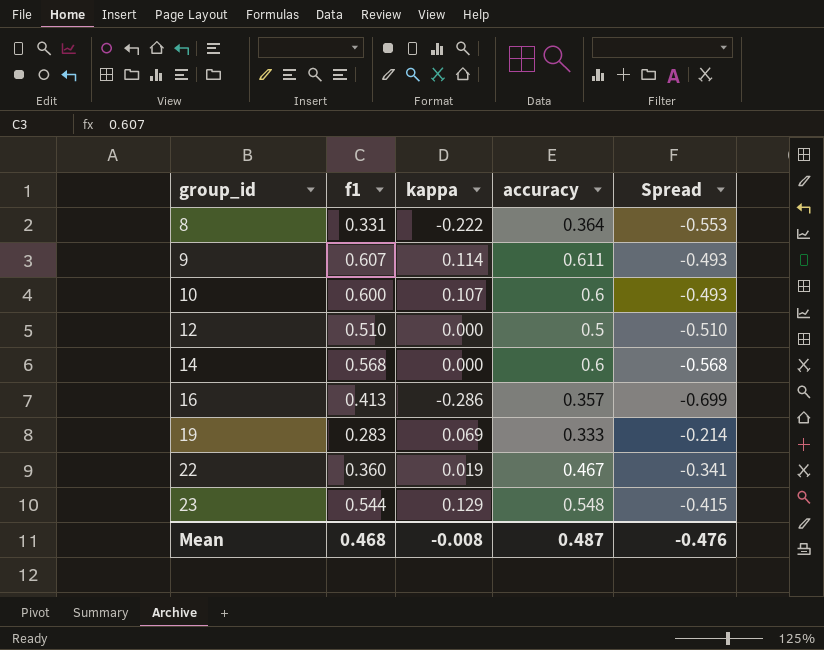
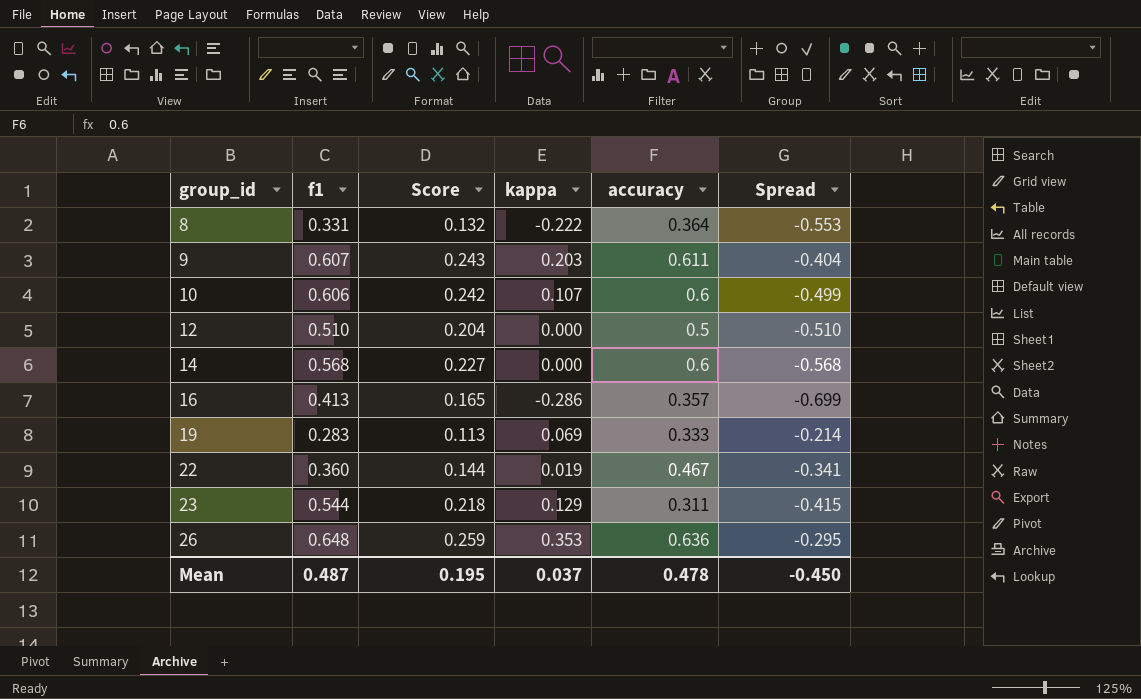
column Score | formula: none -> [f1] * 0.4
9 | kappa: 0.114 -> 0.203
9 | Spread: -0.493 -> -0.404
10 | f1: 0.600 -> 0.606
10 | Spread: -0.493 -> -0.499
23 | accuracy: 0.548 -> 0.311
row 26: none -> 0.648 | 0.259 | 0.353 | 0.636 | -0.295
Mean | f1: 0.468 -> 0.487
Mean | kappa: -0.008 -> 0.037
Mean | accuracy: 0.487 -> 0.478
Mean | Spread: -0.476 -> -0.450

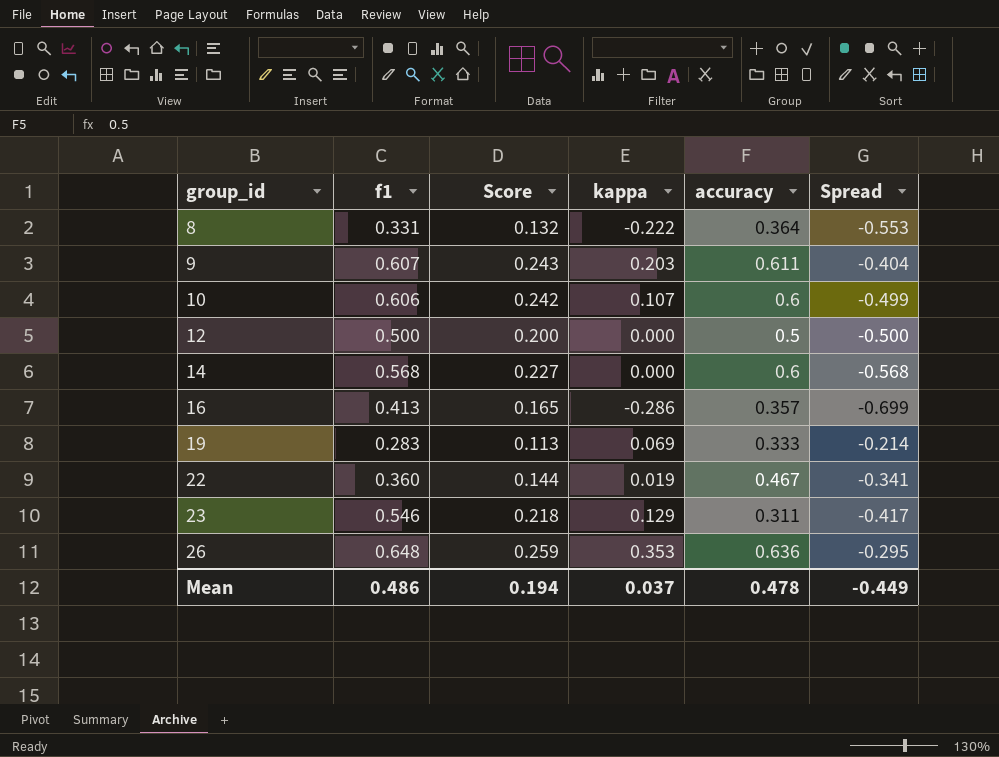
12 | f1: 0.510 -> 0.500
12 | Score: 0.204 -> 0.200
12 | Spread: -0.510 -> -0.500
23 | f1: 0.544 -> 0.546
23 | Spread: -0.415 -> -0.417
Mean | f1: 0.487 -> 0.486
Mean | Score: 0.195 -> 0.194
Mean | Spread: -0.450 -> -0.449

